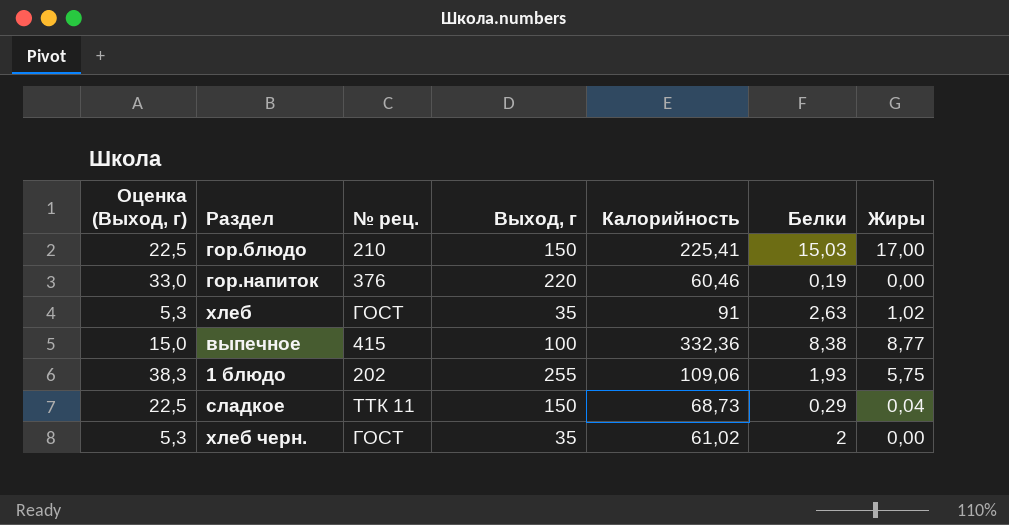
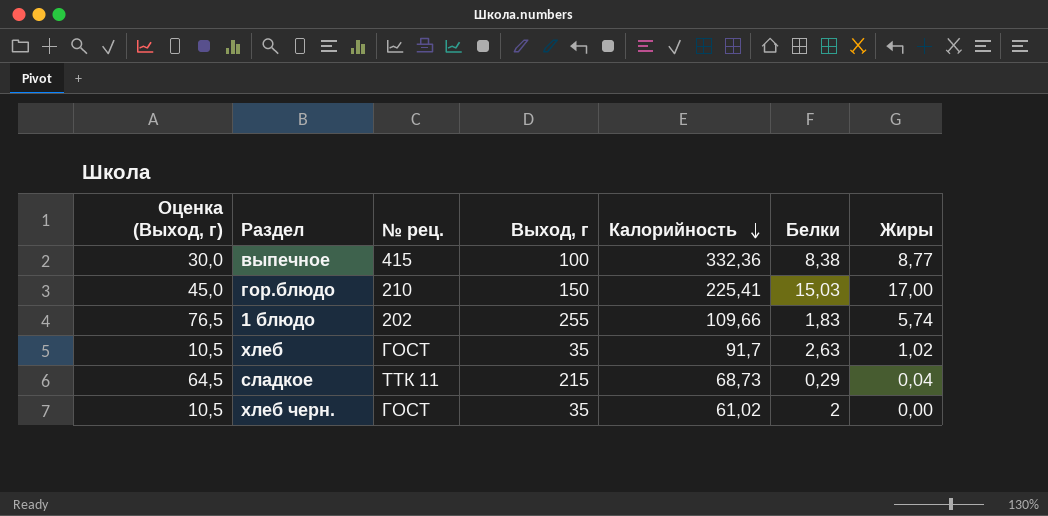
row order: none -> Калорийность descending
column Оценка (Выход, г) | formula: [Выход, г] * 0,15 -> [Выход, г] * 0,3
row гор.напиток: 33,0 | 376 | 220 | 60,46 | 0,19 | 0,00 -> none
1 блюдо | Калорийность: 109,06 -> 109,66
1 блюдо | Белки: 1,93 -> 1,83
1 блюдо | Жиры: 5,75 -> 5,74
хлеб | Калорийность: 91 -> 91,7
сладкое | Выход, г: 150 -> 215

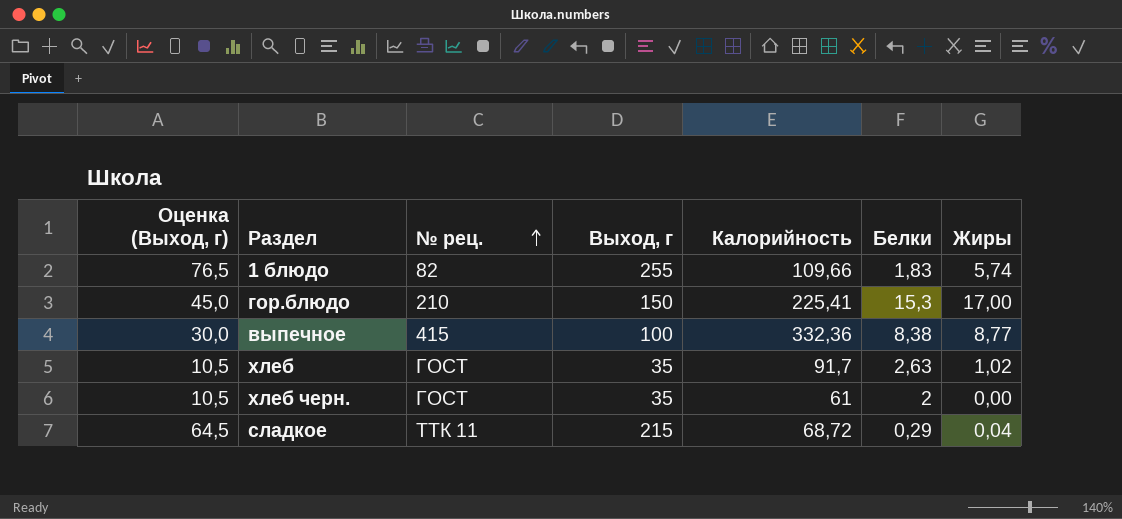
row order: Калорийность descending -> № рец. ascending
1 блюдо | № рец.: 202 -> 82
гор.блюдо | Белки: 15,03 -> 15,3
хлеб черн. | Калорийность: 61,02 -> 61
сладкое | Калорийность: 68,73 -> 68,72

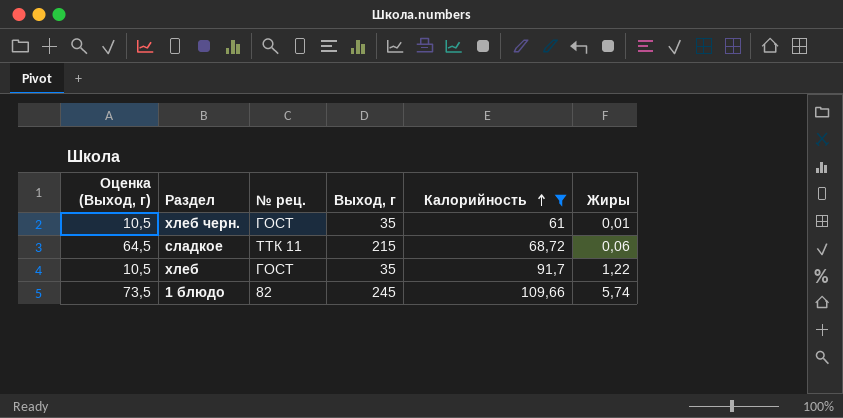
filter: none -> Калорийность <= 109,66
row order: № рец. ascending -> Калорийность ascending
column Белки | position: 6 -> none
хлеб черн. | Жиры: 0,00 -> 0,01
сладкое | Жиры: 0,04 -> 0,06
хлеб | Жиры: 1,02 -> 1,22
1 блюдо | Оценка (Выход, г): 76,5 -> 73,5
1 блюдо | Выход, г: 255 -> 245

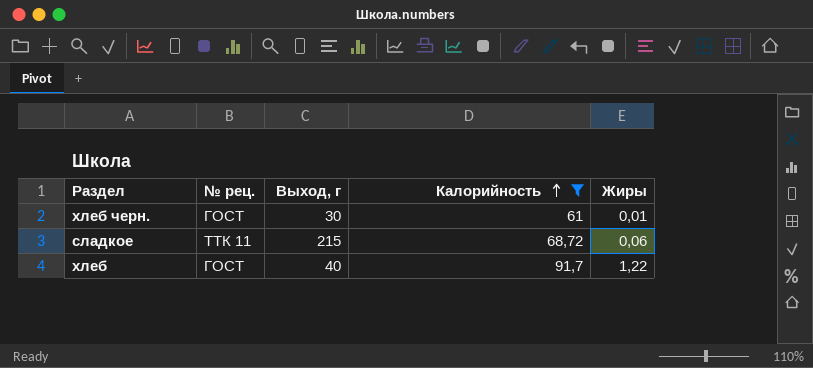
column Оценка (Выход, г) | formula: [Выход, г] * 0,3 -> none
row 1 блюдо: 73,5 | 82 | 245 | 109,66 | 5,74 -> none
хлеб черн. | Выход, г: 35 -> 30
хлеб | Выход, г: 35 -> 40

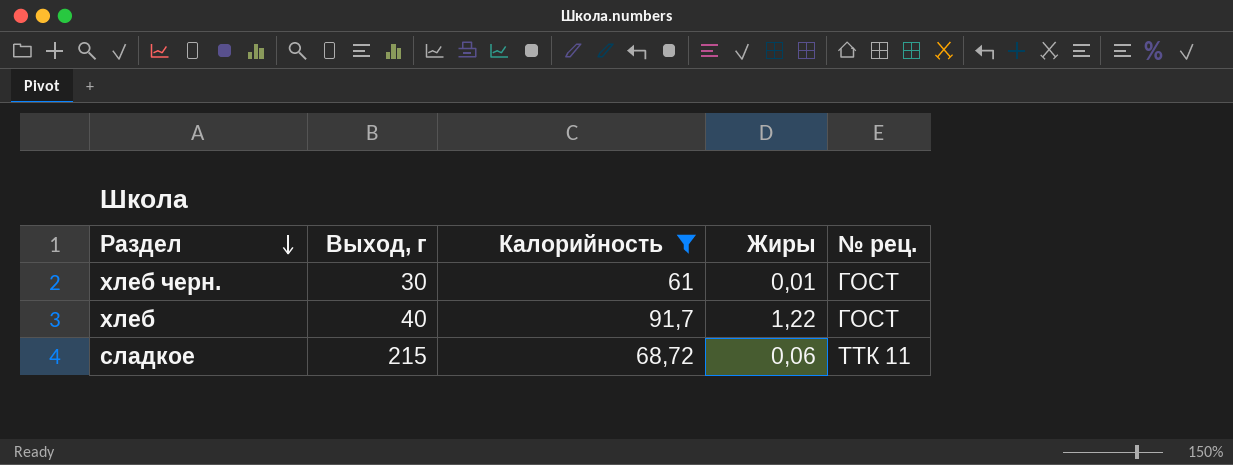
row order: Калорийность ascending -> Раздел descending
column № рец. | position: 2 -> 5

